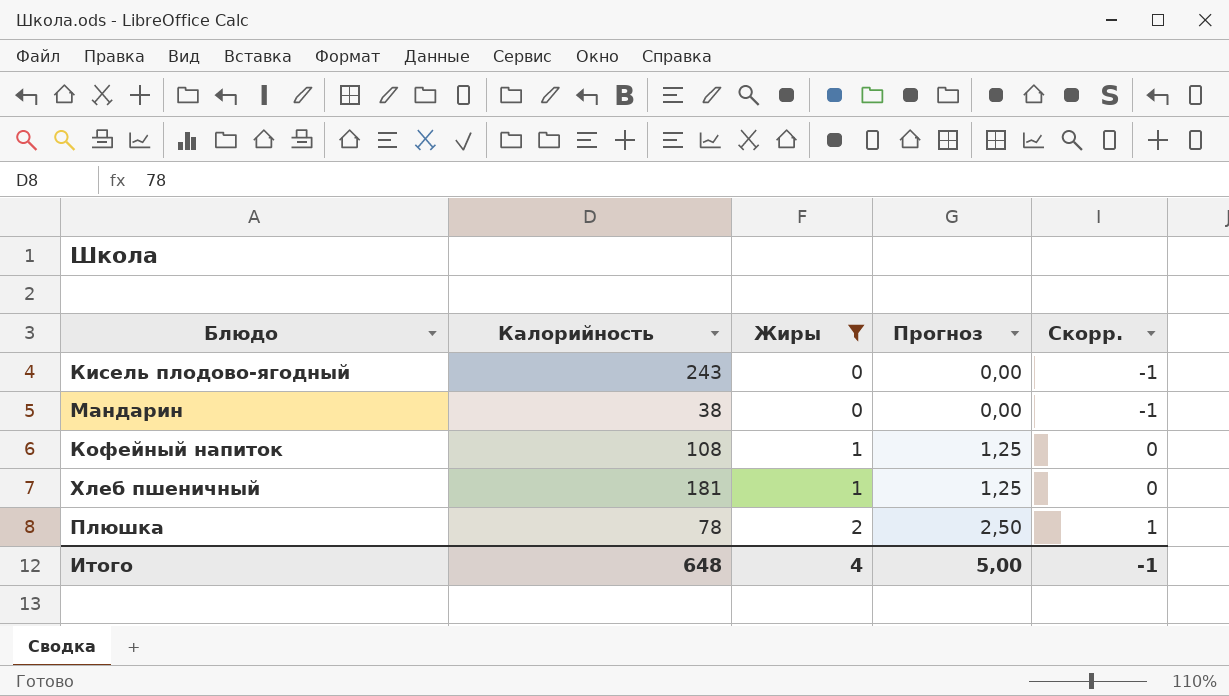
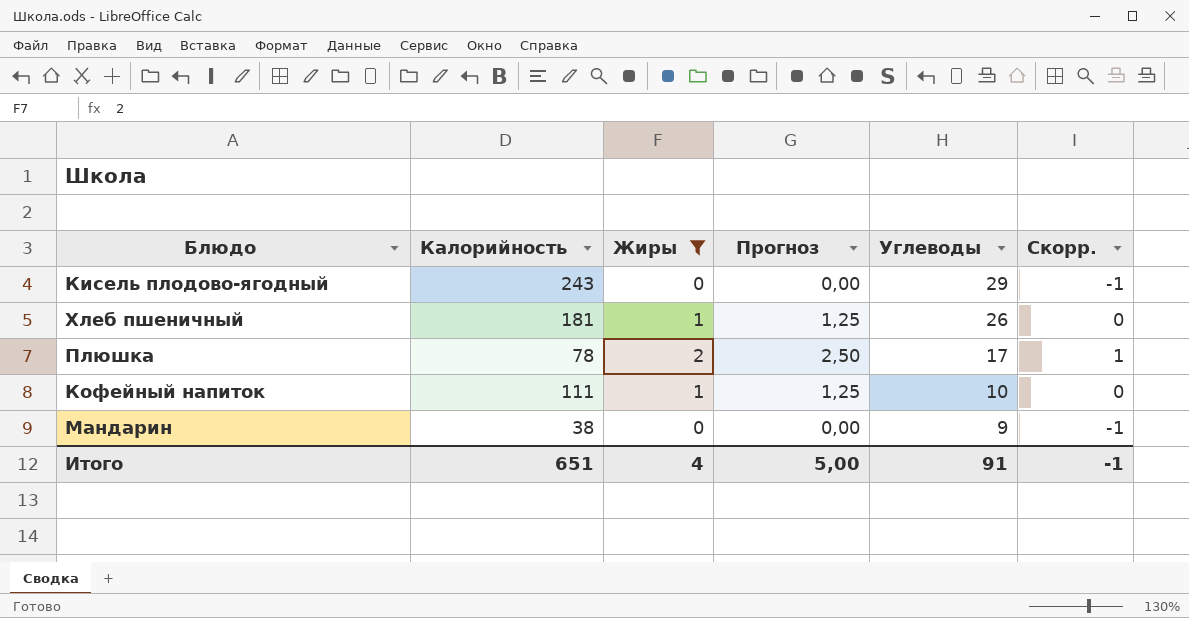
row order: Жиры ascending -> Углеводы descending
column Углеводы | position: none -> 5
Кофейный напиток | Калорийность: 108 -> 111
Итого | Калорийность: 648 -> 651

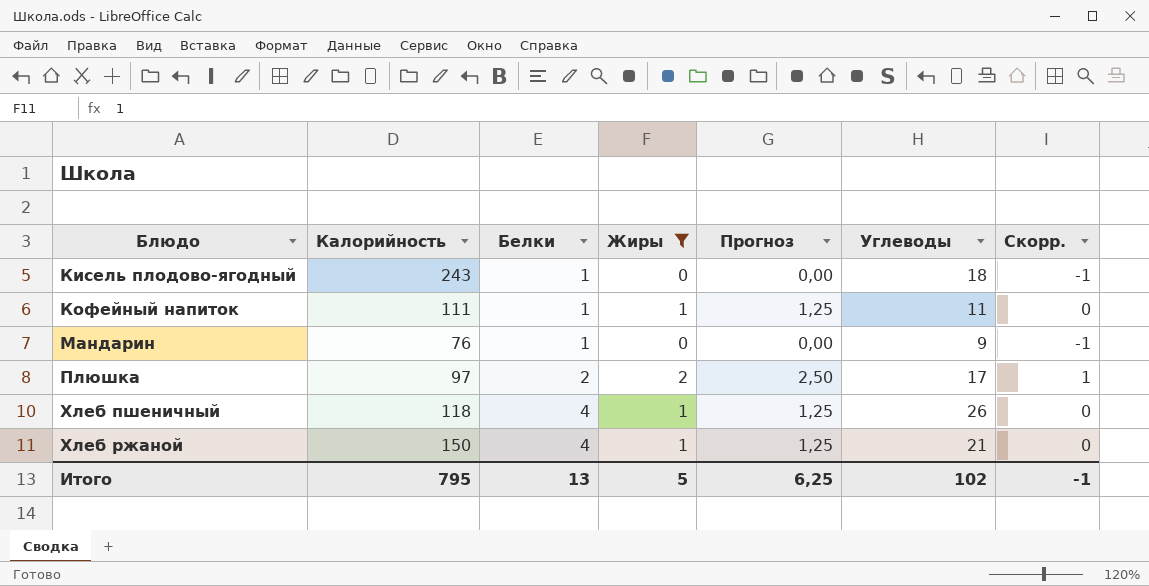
row order: Углеводы descending -> Блюдо ascending
column Белки | position: none -> 3
Кисель плодово-ягодный | Углеводы: 29 -> 18
Кофейный напиток | Углеводы: 10 -> 11
Мандарин | Калорийность: 38 -> 76
Плюшка | Калорийность: 78 -> 97
Хлеб пшеничный | Калорийность: 181 -> 118
row Хлеб ржаной: none -> 150 | 4 | 1 | 1,25 | 21 | 0
Итого | Калорийность: 651 -> 795
Итого | Жиры: 4 -> 5
Итого | Прогноз: 5,00 -> 6,25
Итого | Углеводы: 91 -> 102

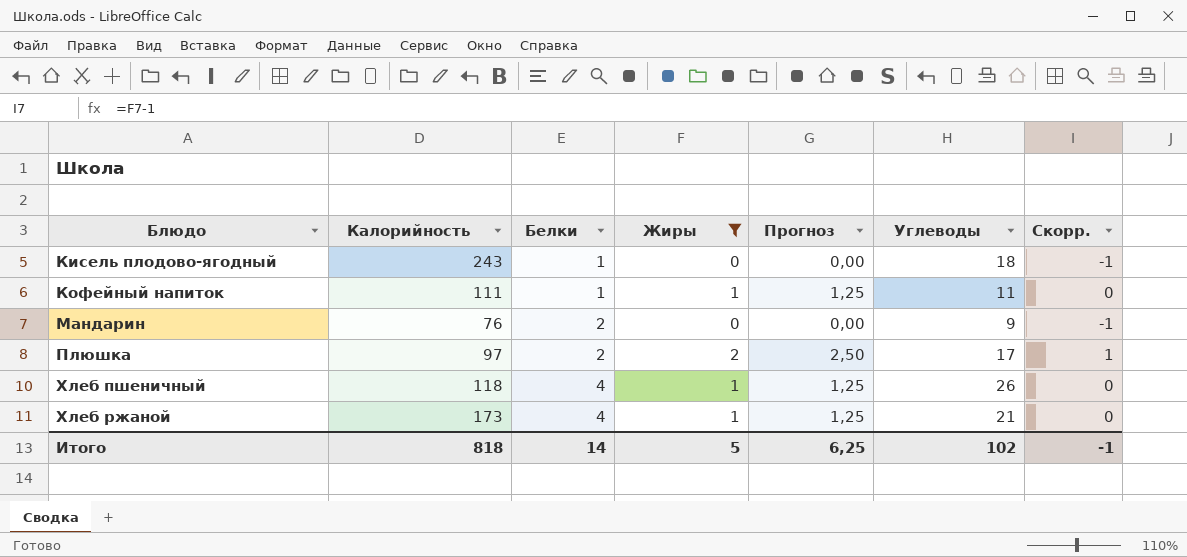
Мандарин | Белки: 1 -> 2
Хлеб ржаной | Калорийность: 150 -> 173
Итого | Калорийность: 795 -> 818
Итого | Белки: 13 -> 14

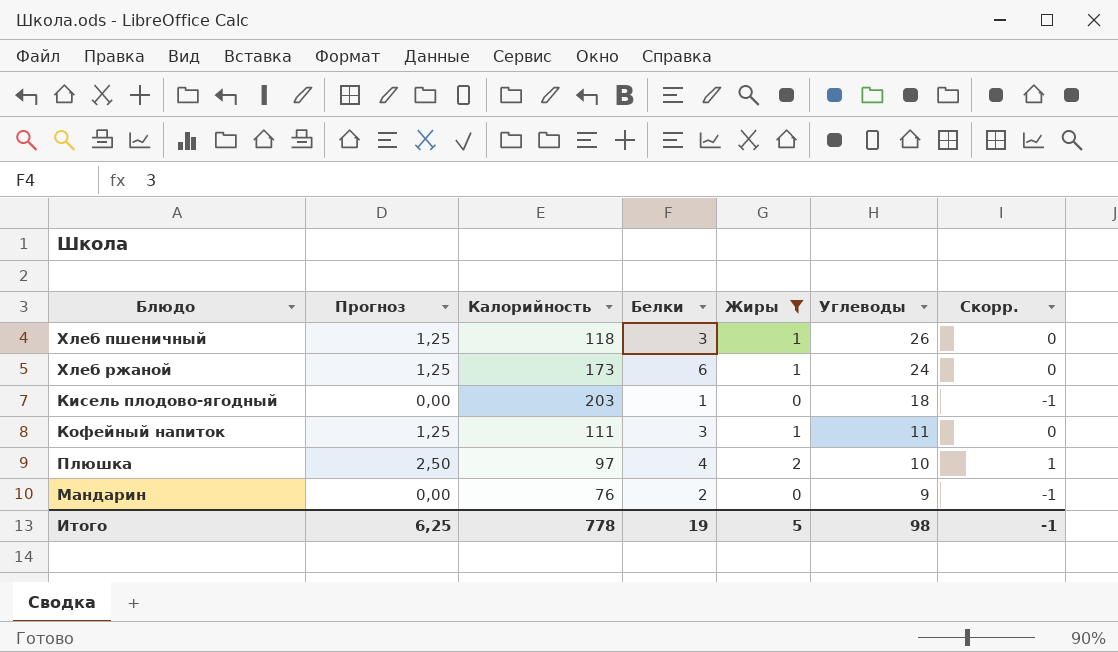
row order: Блюдо ascending -> Углеводы descending
column Прогноз | position: 5 -> 2
Хлеб пшеничный | Белки: 4 -> 3
Хлеб ржаной | Белки: 4 -> 6
Хлеб ржаной | Углеводы: 21 -> 24
Кисель плодово-ягодный | Калорийность: 243 -> 203
Кофейный напиток | Белки: 1 -> 3
Плюшка | Белки: 2 -> 4
Плюшка | Углеводы: 17 -> 10
Итого | Калорийность: 818 -> 778
Итого | Белки: 14 -> 19
Итого | Углеводы: 102 -> 98

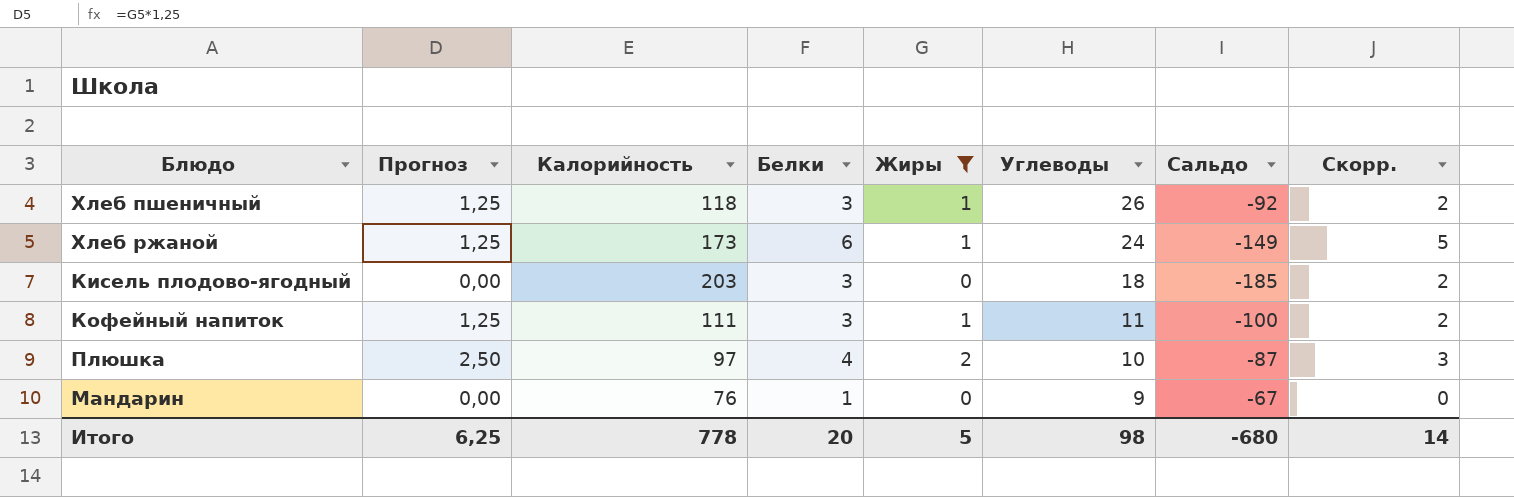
column Сальдо | formula: none -> [Углеводы] - [Калорийность]
column Скорр. | formula: [Жиры] - 1 -> [Белки] - 1
Кисель плодово-ягодный | Белки: 1 -> 3
Мандарин | Белки: 2 -> 1
Итого | Белки: 19 -> 20
Итого | Скорр.: -1 -> 14

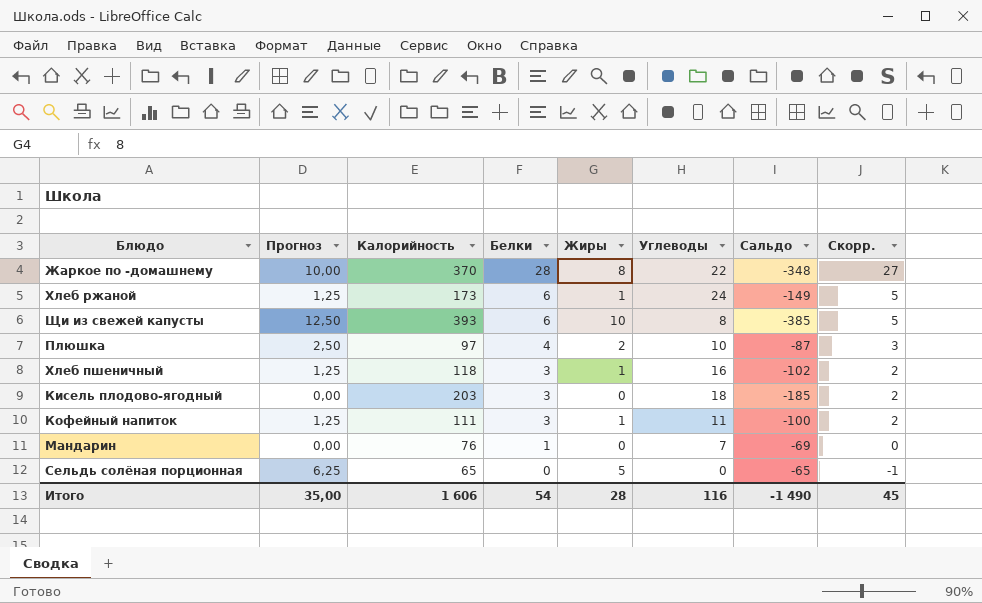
filter: Жиры <= 2 -> none
row order: Углеводы descending -> Белки descending
Хлеб пшеничный | Углеводы: 26 -> 16
Хлеб пшеничный | Сальдо: -92 -> -102
Мандарин | Углеводы: 9 -> 7
Мандарин | Сальдо: -67 -> -69
Итого | Прогноз: 6,25 -> 35,00
Итого | Калорийность: 778 -> 1 606
Итого | Белки: 20 -> 54
Итого | Жиры: 5 -> 28
Итого | Углеводы: 98 -> 116
Итого | Сальдо: -680 -> -1 490
Итого | Скорр.: 14 -> 45

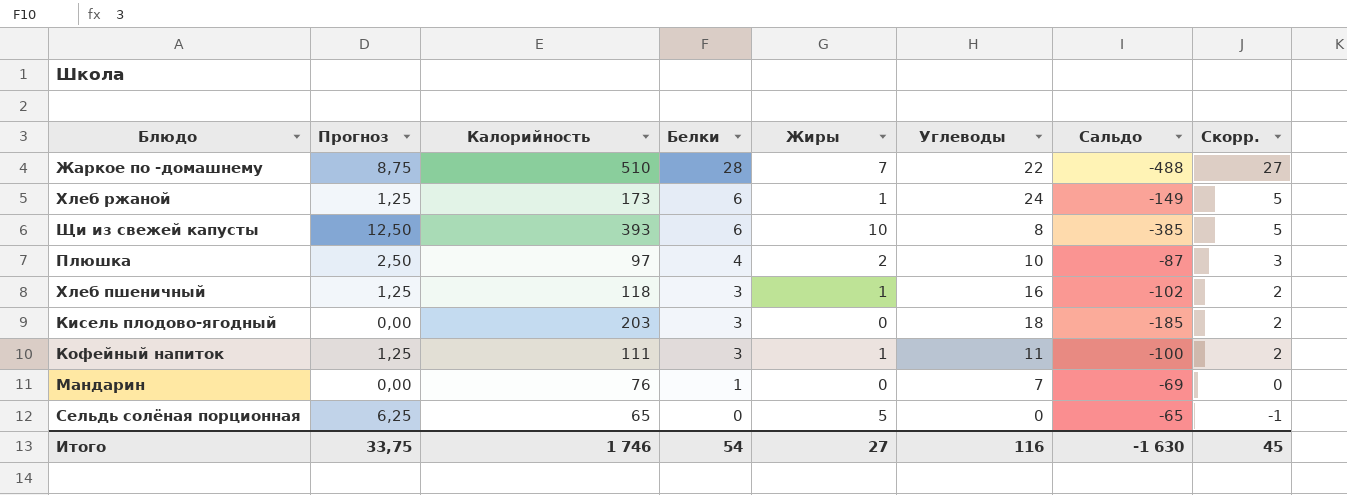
Жаркое по -домашнему | Прогноз: 10,00 -> 8,75
Жаркое по -домашнему | Калорийность: 370 -> 510
Жаркое по -домашнему | Жиры: 8 -> 7
Жаркое по -домашнему | Сальдо: -348 -> -488
Итого | Прогноз: 35,00 -> 33,75
Итого | Калорийность: 1 606 -> 1 746
Итого | Жиры: 28 -> 27
Итого | Сальдо: -1 490 -> -1 630

